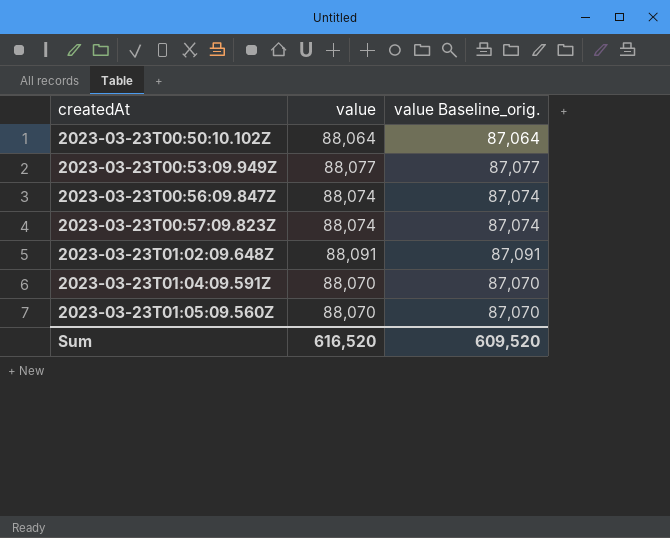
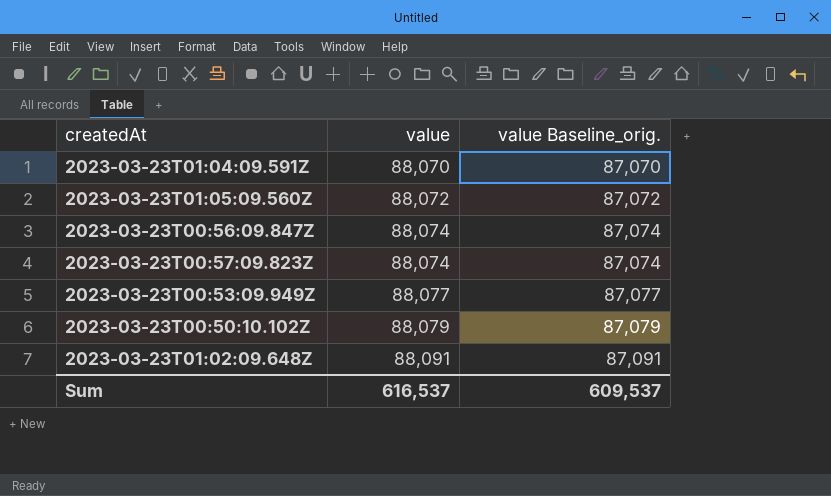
row order: createdAt ascending -> value ascending
2023-03-23T01:05:09.560Z | value: 88,070 -> 88,072
2023-03-23T01:05:09.560Z | value Baseline_orig.: 87,070 -> 87,072
2023-03-23T00:50:10.102Z | value: 88,064 -> 88,079
2023-03-23T00:50:10.102Z | value Baseline_orig.: 87,064 -> 87,079
Sum | value: 616,520 -> 616,537
Sum | value Baseline_orig.: 609,520 -> 609,537

